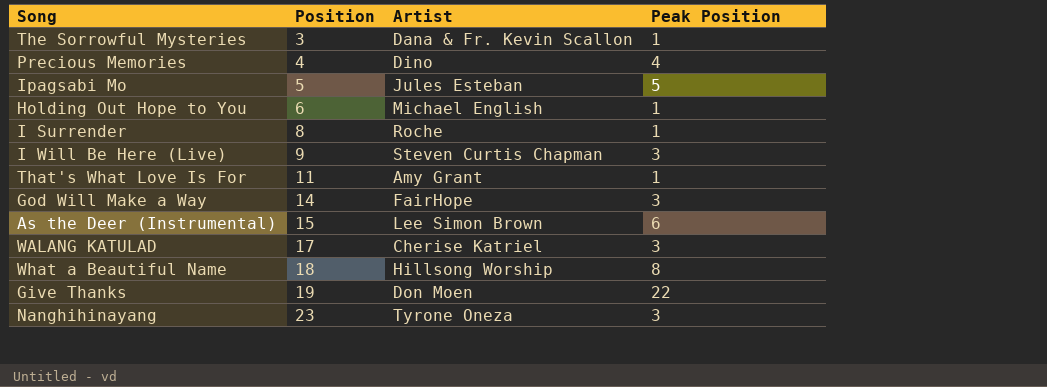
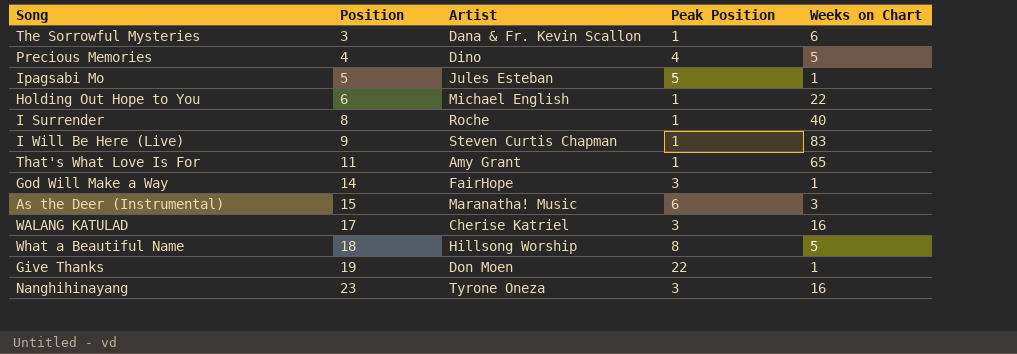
column Weeks on Chart | position: none -> 5
I Will Be Here (Live) | Peak Position: 3 -> 1
As the Deer (Instrumental) | Artist: Lee Simon Brown -> Maranatha! Music

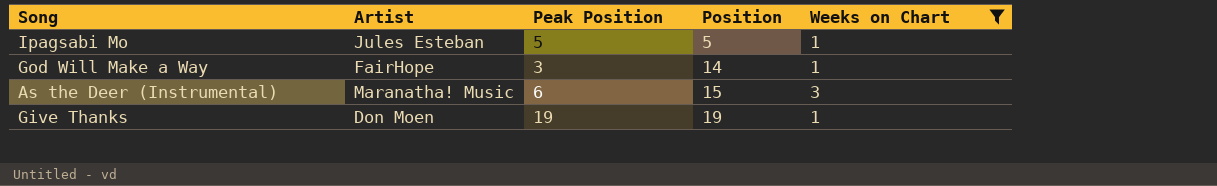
filter: none -> Weeks on Chart <= 3
column Position | position: 2 -> 4
Give Thanks | Peak Position: 22 -> 19

